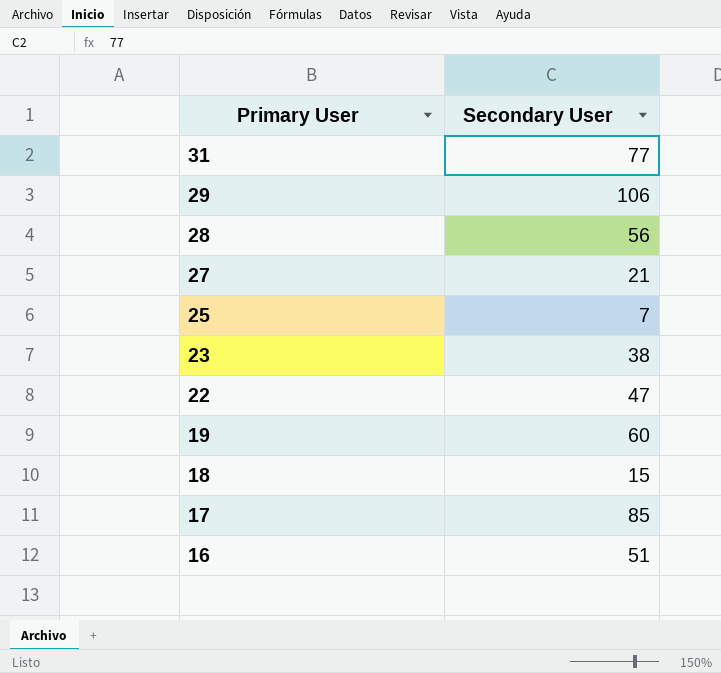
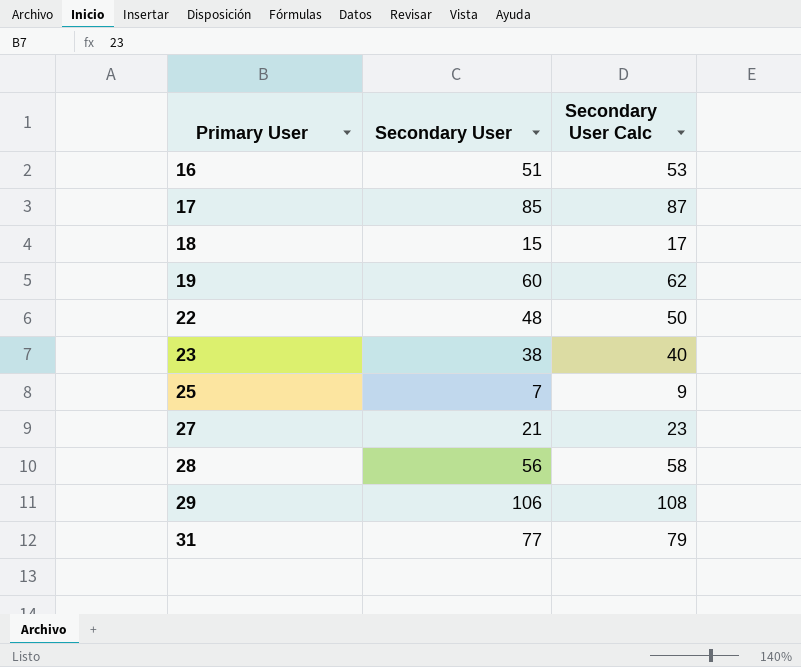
row order: Primary User descending -> Primary User ascending
column Secondary User Calc | formula: none -> [Secondary User] + 2
22 | Secondary User: 47 -> 48

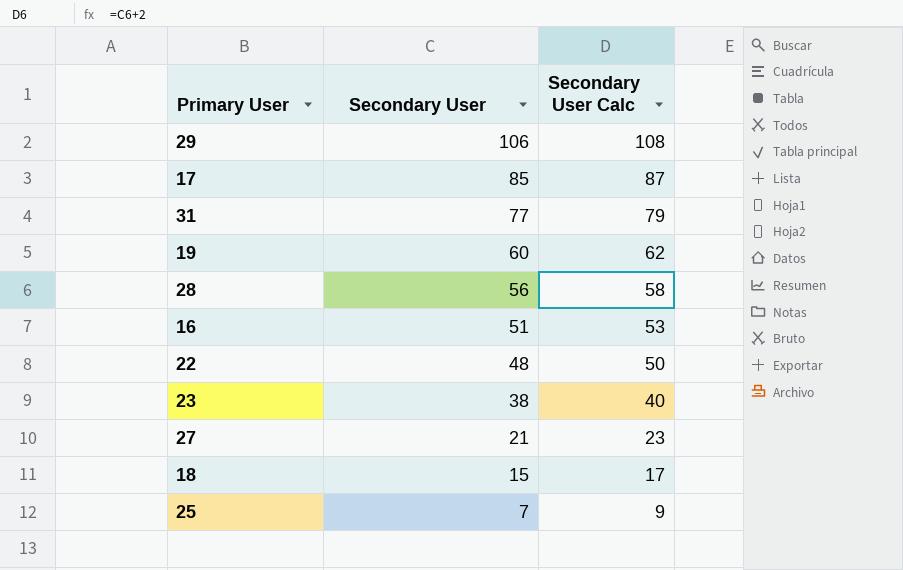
row order: Primary User ascending -> Secondary User descending

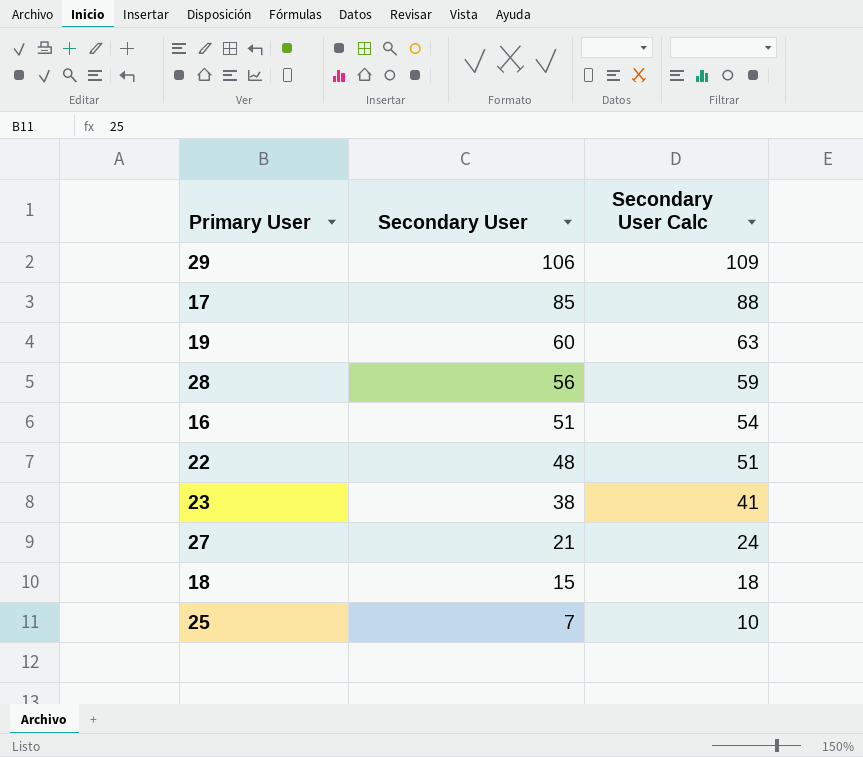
column Secondary User Calc | formula: [Secondary User] + 2 -> [Secondary User] + 3
row 31: 77 | 79 -> none

